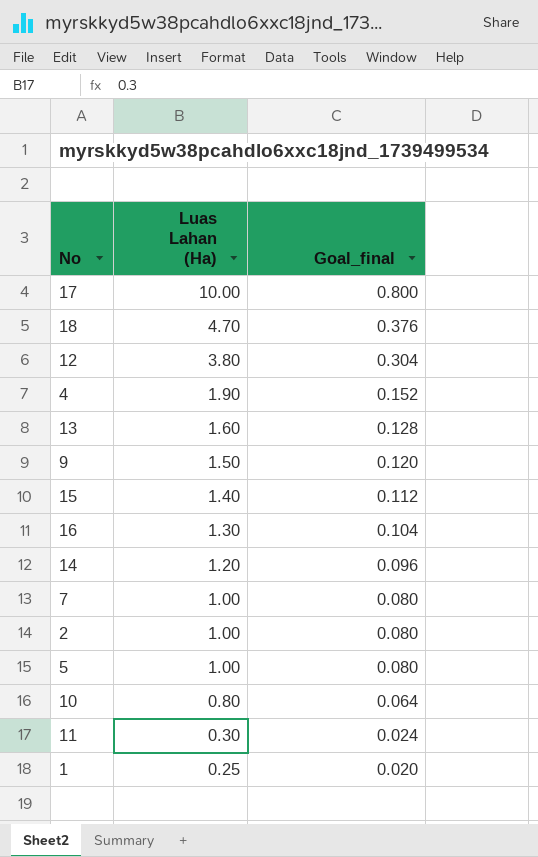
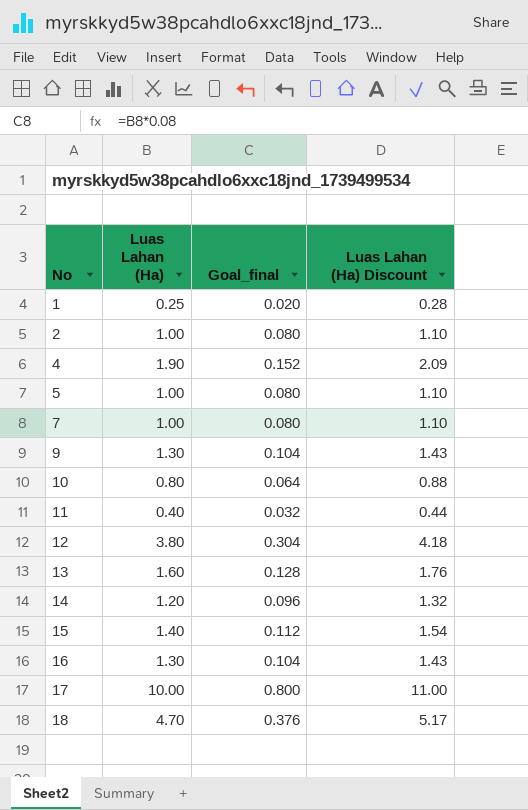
row order: Luas Lahan (Ha) descending -> No ascending
column Luas Lahan (Ha) Discount | formula: none -> [Luas Lahan (Ha)] * 1.1
9 | Luas Lahan (Ha): 1.50 -> 1.30
9 | Goal_final: 0.120 -> 0.104
11 | Luas Lahan (Ha): 0.30 -> 0.40
11 | Goal_final: 0.024 -> 0.032

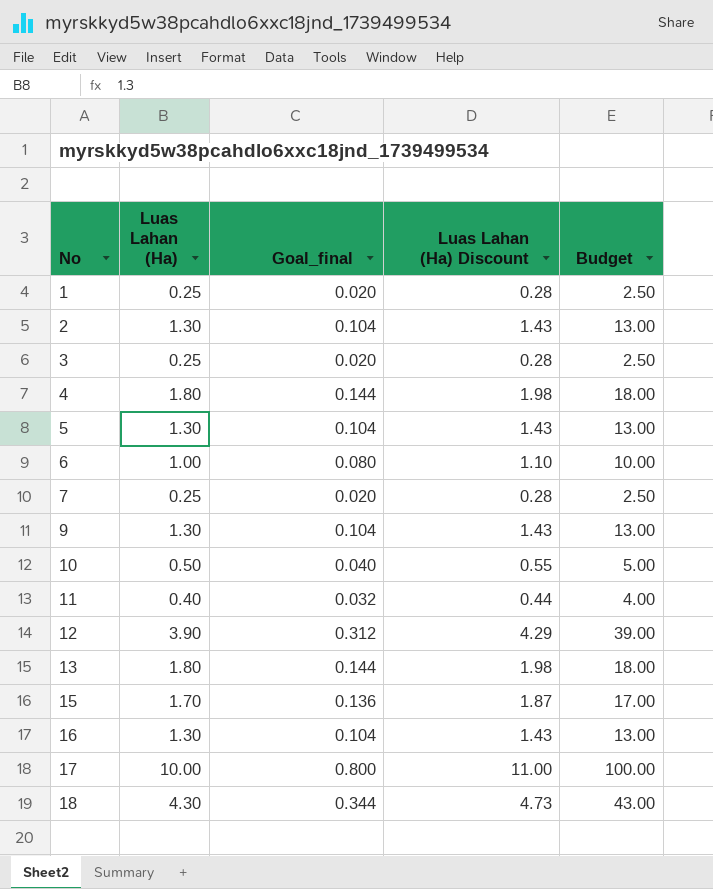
column Budget | formula: none -> [Luas Lahan (Ha)] * 10
row 14: 1.20 | 0.096 | 1.32 -> none
2 | Luas Lahan (Ha): 1.00 -> 1.30
2 | Goal_final: 0.080 -> 0.104
2 | Luas Lahan (Ha) Discount: 1.10 -> 1.43
row 3: none -> 0.25 | 0.020 | 0.28 | 2.50
4 | Luas Lahan (Ha): 1.90 -> 1.80
4 | Goal_final: 0.152 -> 0.144
4 | Luas Lahan (Ha) Discount: 2.09 -> 1.98
5 | Luas Lahan (Ha): 1.00 -> 1.30
5 | Goal_final: 0.080 -> 0.104
5 | Luas Lahan (Ha) Discount: 1.10 -> 1.43
row 6: none -> 1.00 | 0.080 | 1.10 | 10.00
7 | Luas Lahan (Ha): 1.00 -> 0.25
7 | Goal_final: 0.080 -> 0.020
7 | Luas Lahan (Ha) Discount: 1.10 -> 0.28
10 | Luas Lahan (Ha): 0.80 -> 0.50
10 | Goal_final: 0.064 -> 0.040
10 | Luas Lahan (Ha) Discount: 0.88 -> 0.55
12 | Luas Lahan (Ha): 3.80 -> 3.90
12 | Goal_final: 0.304 -> 0.312
12 | Luas Lahan (Ha) Discount: 4.18 -> 4.29
13 | Luas Lahan (Ha): 1.60 -> 1.80
13 | Goal_final: 0.128 -> 0.144
13 | Luas Lahan (Ha) Discount: 1.76 -> 1.98
15 | Luas Lahan (Ha): 1.40 -> 1.70
15 | Goal_final: 0.112 -> 0.136
15 | Luas Lahan (Ha) Discount: 1.54 -> 1.87
18 | Luas Lahan (Ha): 4.70 -> 4.30
18 | Goal_final: 0.376 -> 0.344
18 | Luas Lahan (Ha) Discount: 5.17 -> 4.73

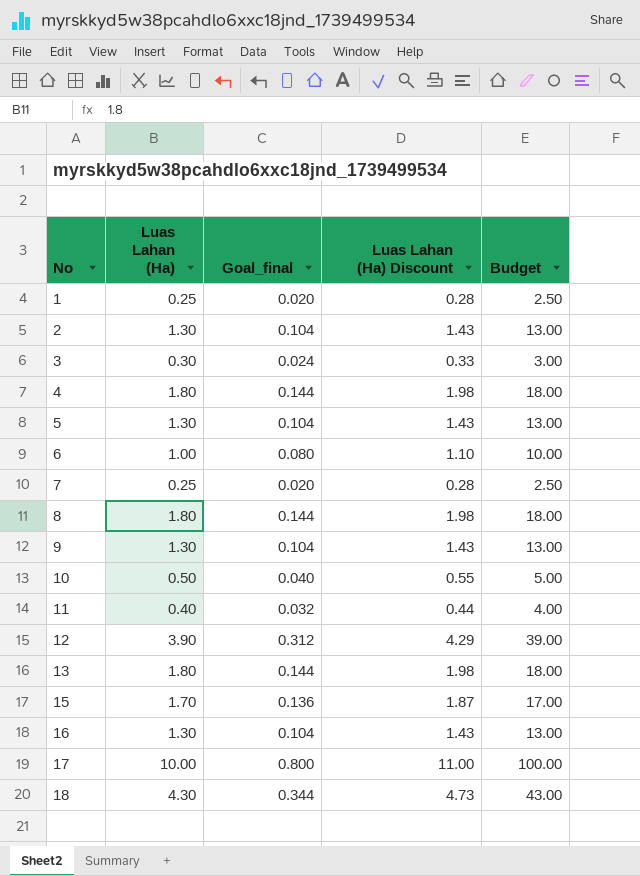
3 | Luas Lahan (Ha): 0.25 -> 0.30
3 | Goal_final: 0.020 -> 0.024
3 | Luas Lahan (Ha) Discount: 0.28 -> 0.33
3 | Budget: 2.50 -> 3.00
row 8: none -> 1.80 | 0.144 | 1.98 | 18.00

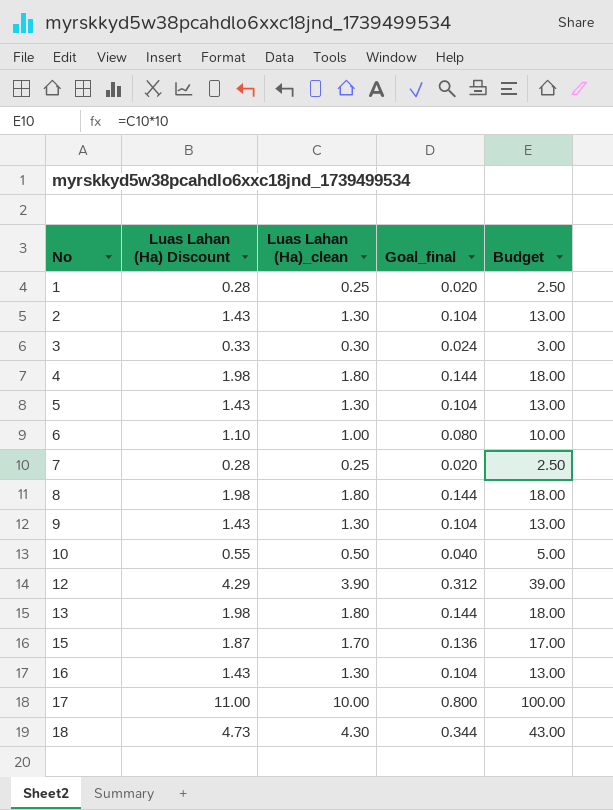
column Luas Lahan (Ha) Discount | position: 4 -> 2
column name: Luas Lahan (Ha) -> Luas Lahan (Ha)_clean
row 11: 0.40 | 0.032 | 0.44 | 4.00 -> none

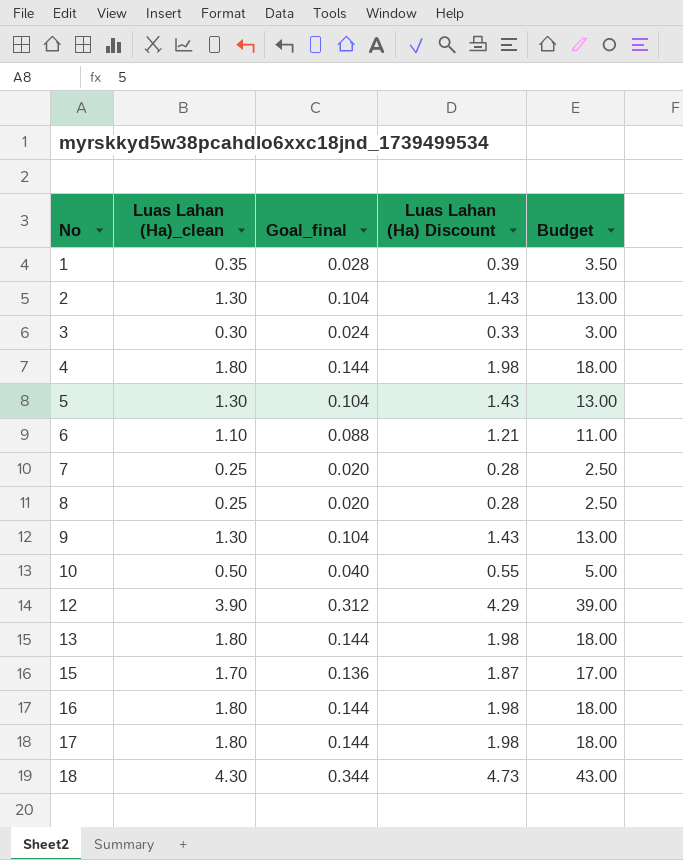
column Luas Lahan (Ha) Discount | position: 2 -> 4
1 | Luas Lahan (Ha)_clean: 0.25 -> 0.35
1 | Goal_final: 0.020 -> 0.028
1 | Luas Lahan (Ha) Discount: 0.28 -> 0.39
1 | Budget: 2.50 -> 3.50
6 | Luas Lahan (Ha)_clean: 1.00 -> 1.10
6 | Goal_final: 0.080 -> 0.088
6 | Luas Lahan (Ha) Discount: 1.10 -> 1.21
6 | Budget: 10.00 -> 11.00
8 | Luas Lahan (Ha)_clean: 1.80 -> 0.25
8 | Goal_final: 0.144 -> 0.020
8 | Luas Lahan (Ha) Discount: 1.98 -> 0.28
8 | Budget: 18.00 -> 2.50
16 | Luas Lahan (Ha)_clean: 1.30 -> 1.80
16 | Goal_final: 0.104 -> 0.144
16 | Luas Lahan (Ha) Discount: 1.43 -> 1.98
16 | Budget: 13.00 -> 18.00
17 | Luas Lahan (Ha)_clean: 10.00 -> 1.80
17 | Goal_final: 0.800 -> 0.144
17 | Luas Lahan (Ha) Discount: 11.00 -> 1.98
17 | Budget: 100.00 -> 18.00

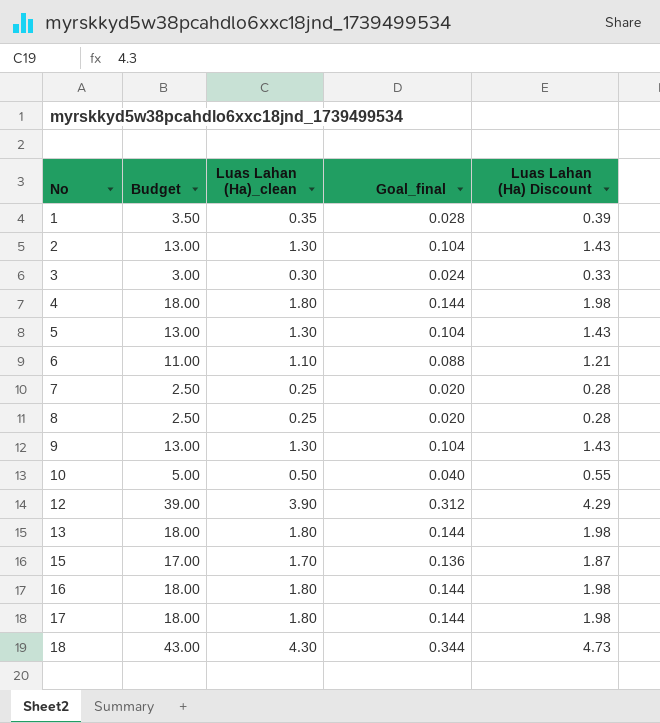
column Budget | position: 5 -> 2

